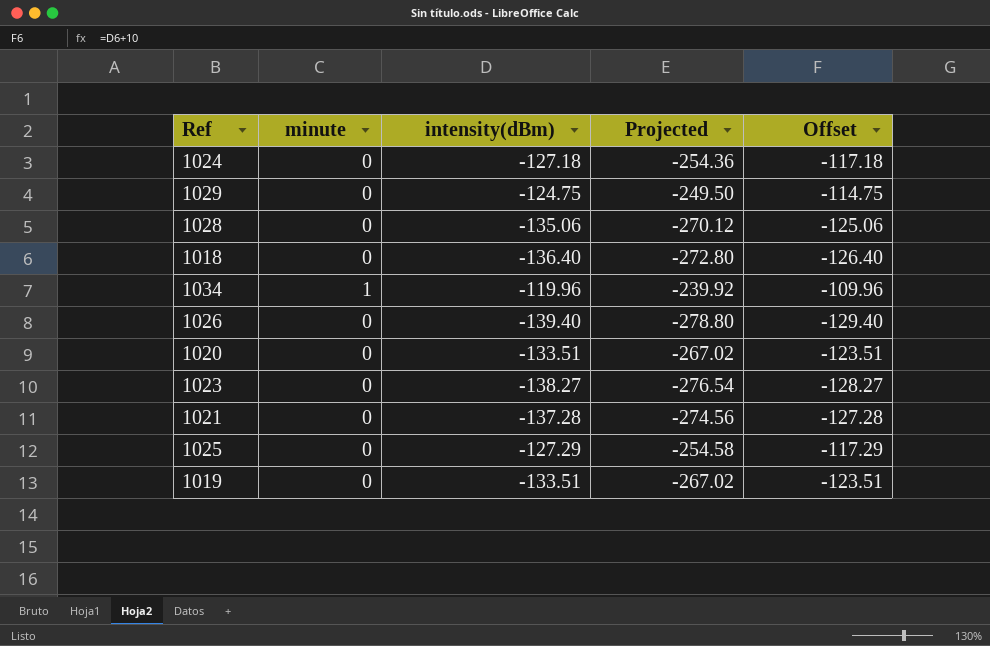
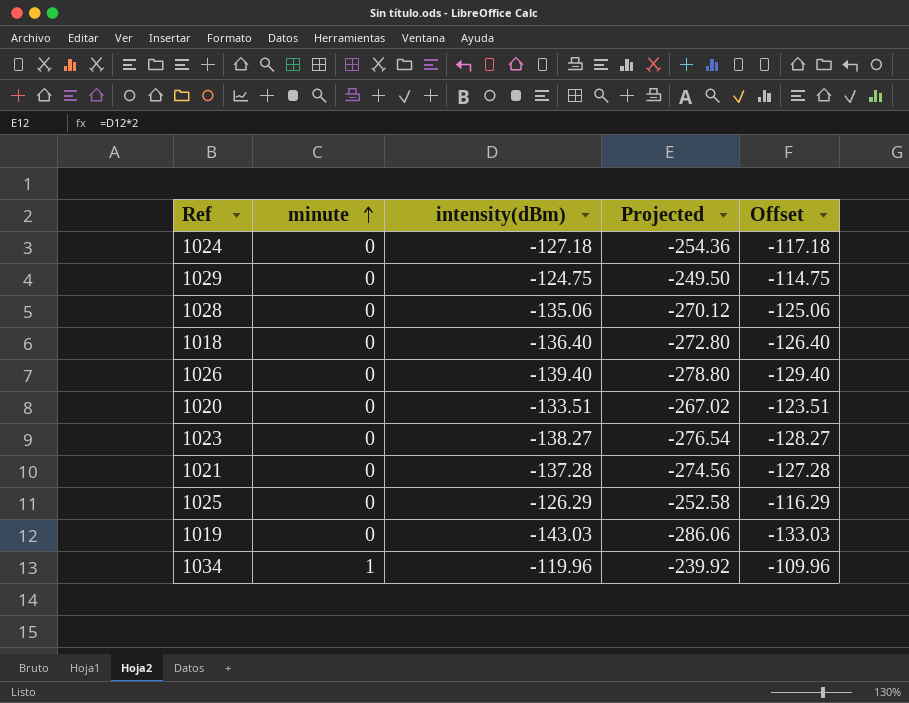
row order: none -> minute ascending
1025 | intensity(dBm): -127.29 -> -126.29
1025 | Projected: -254.58 -> -252.58
1025 | Offset: -117.29 -> -116.29
1019 | intensity(dBm): -133.51 -> -143.03
1019 | Projected: -267.02 -> -286.06
1019 | Offset: -123.51 -> -133.03

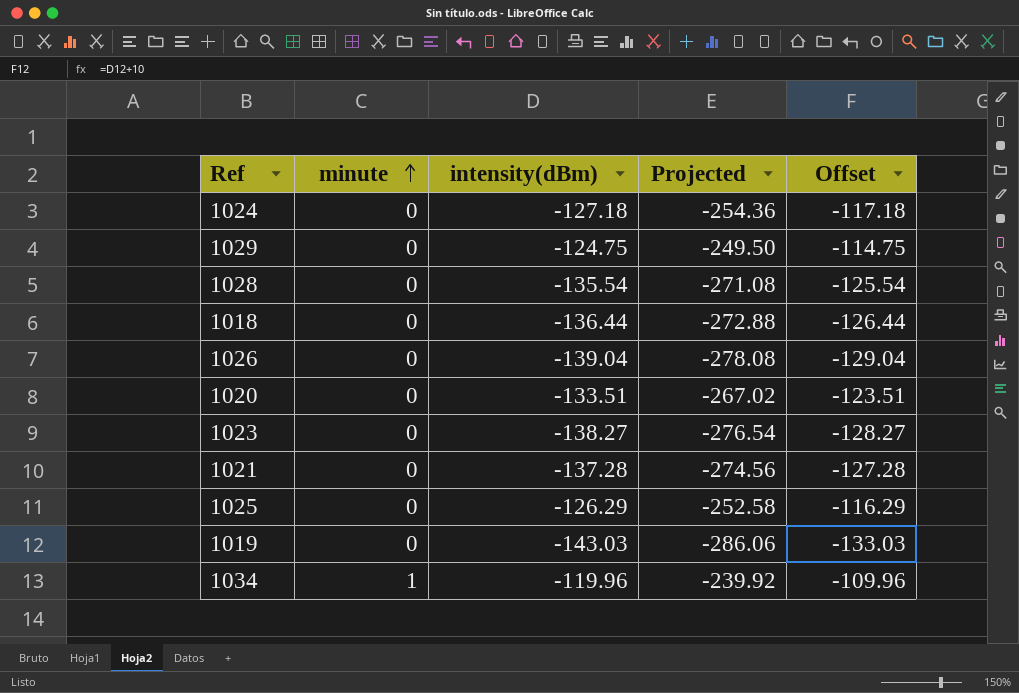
1028 | intensity(dBm): -135.06 -> -135.54
1028 | Projected: -270.12 -> -271.08
1028 | Offset: -125.06 -> -125.54
1018 | intensity(dBm): -136.40 -> -136.44
1018 | Projected: -272.80 -> -272.88
1018 | Offset: -126.40 -> -126.44
1026 | intensity(dBm): -139.40 -> -139.04
1026 | Projected: -278.80 -> -278.08
1026 | Offset: -129.40 -> -129.04

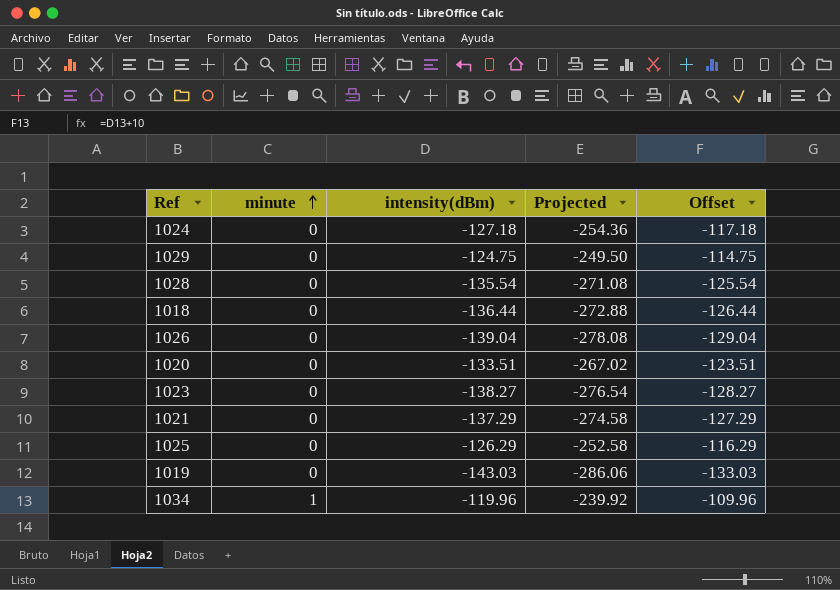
1021 | intensity(dBm): -137.28 -> -137.29
1021 | Projected: -274.56 -> -274.58
1021 | Offset: -127.28 -> -127.29

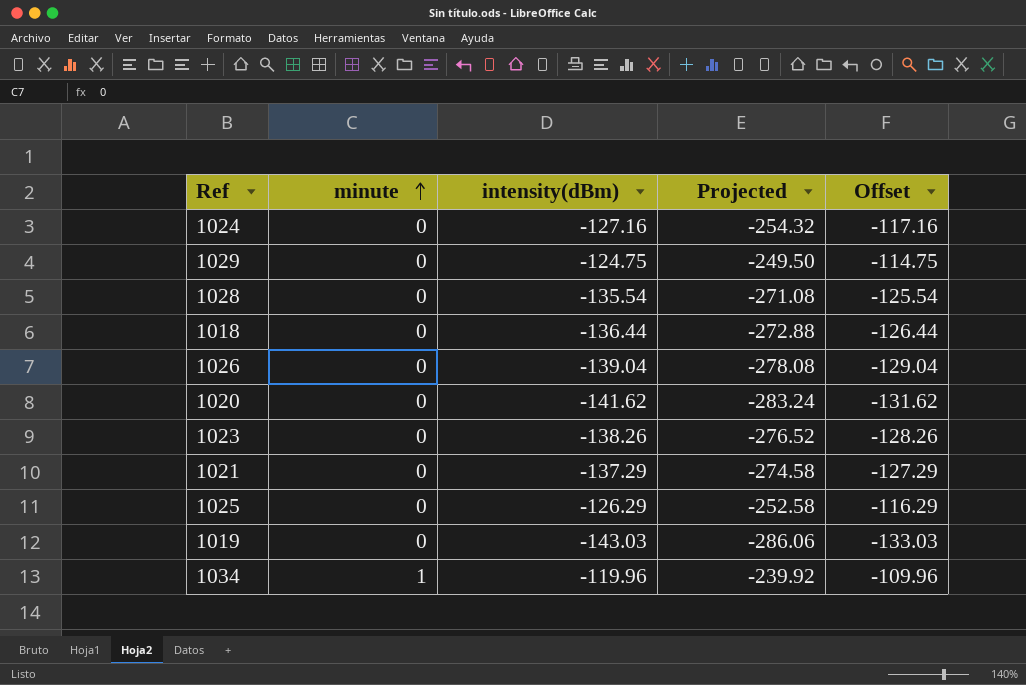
1024 | intensity(dBm): -127.18 -> -127.16
1024 | Projected: -254.36 -> -254.32
1024 | Offset: -117.18 -> -117.16
1020 | intensity(dBm): -133.51 -> -141.62
1020 | Projected: -267.02 -> -283.24
1020 | Offset: -123.51 -> -131.62
1023 | intensity(dBm): -138.27 -> -138.26
1023 | Projected: -276.54 -> -276.52
1023 | Offset: -128.27 -> -128.26

